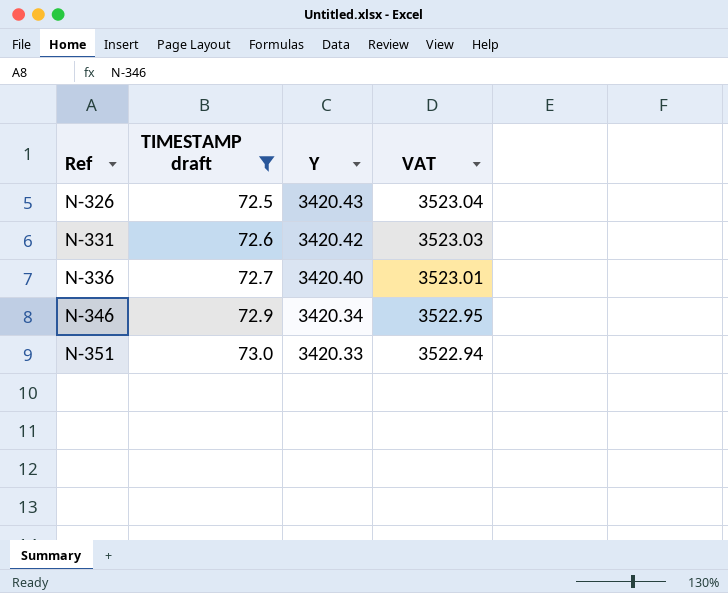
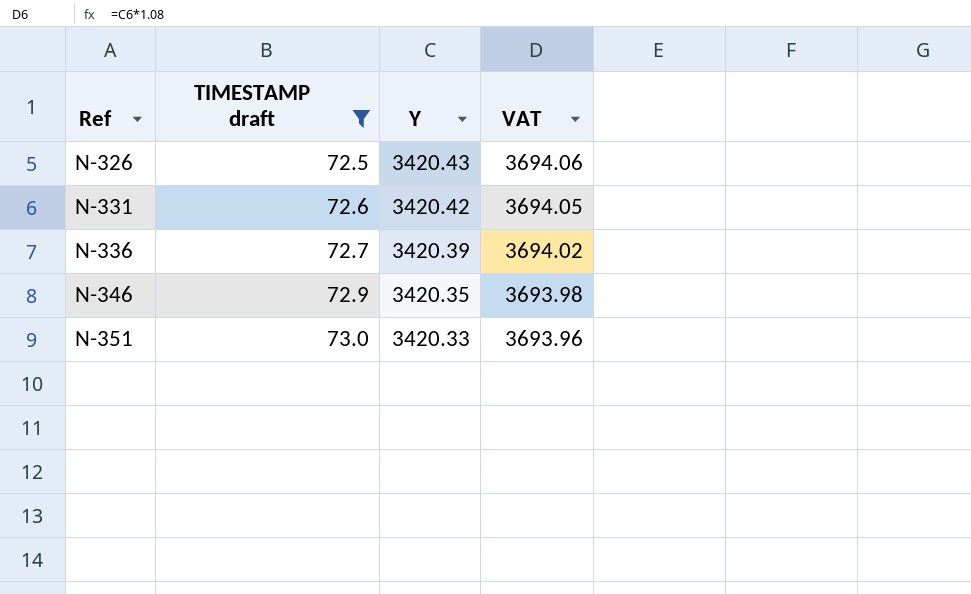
column VAT | formula: [Y] * 1.03 -> [Y] * 1.08
N-336 | Y: 3420.40 -> 3420.39
N-346 | Y: 3420.34 -> 3420.35

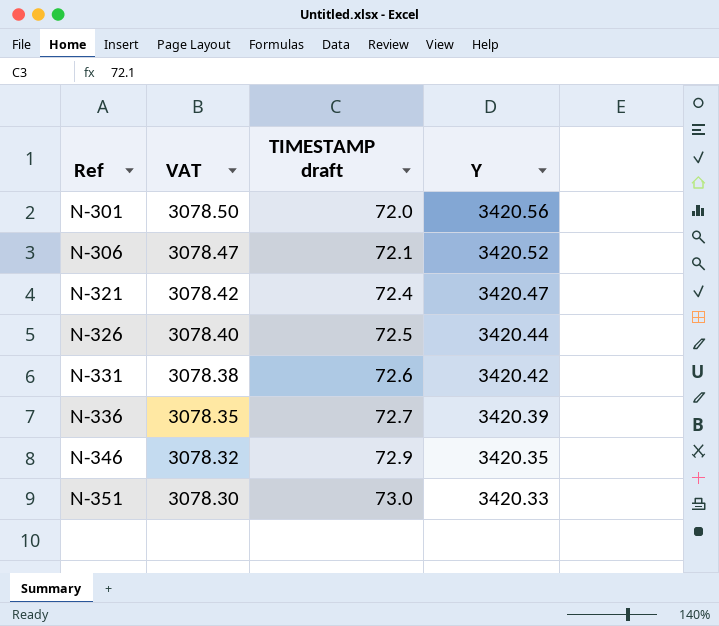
filter: TIMESTAMP draft >= 72.5 -> none
column VAT | formula: [Y] * 1.08 -> [Y] * 0.9
column VAT | position: 4 -> 2
N-326 | Y: 3420.43 -> 3420.44

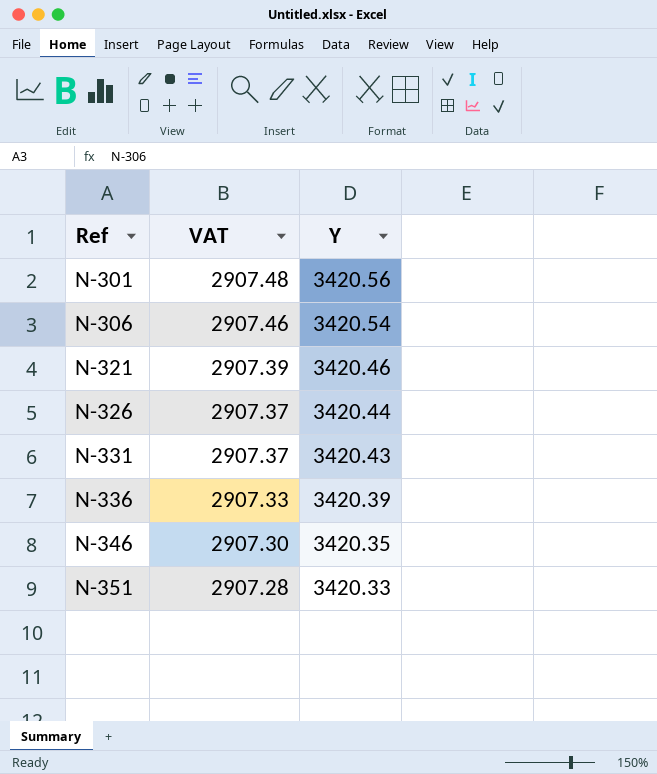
column TIMESTAMP draft | position: 3 -> none
column VAT | formula: [Y] * 0.9 -> [Y] * 0.85
N-306 | Y: 3420.52 -> 3420.54
N-321 | Y: 3420.47 -> 3420.46
N-331 | Y: 3420.42 -> 3420.43

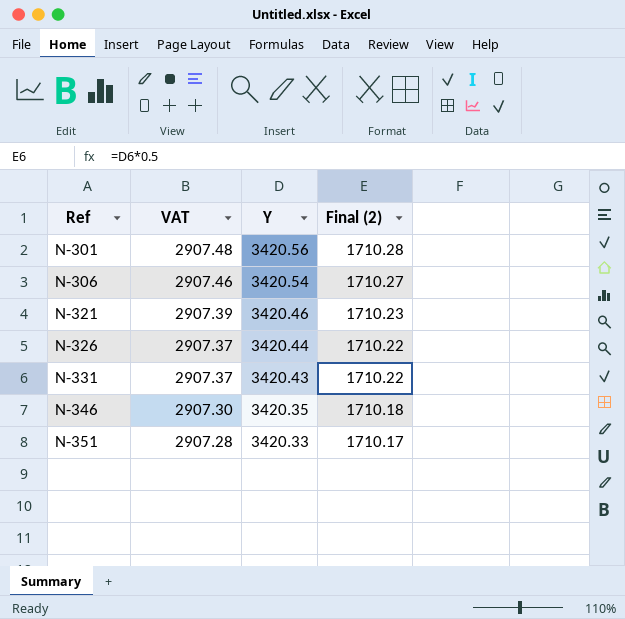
column Final (2) | formula: none -> [Y] * 0.5
row N-336: 2907.33 | 3420.39 -> none

